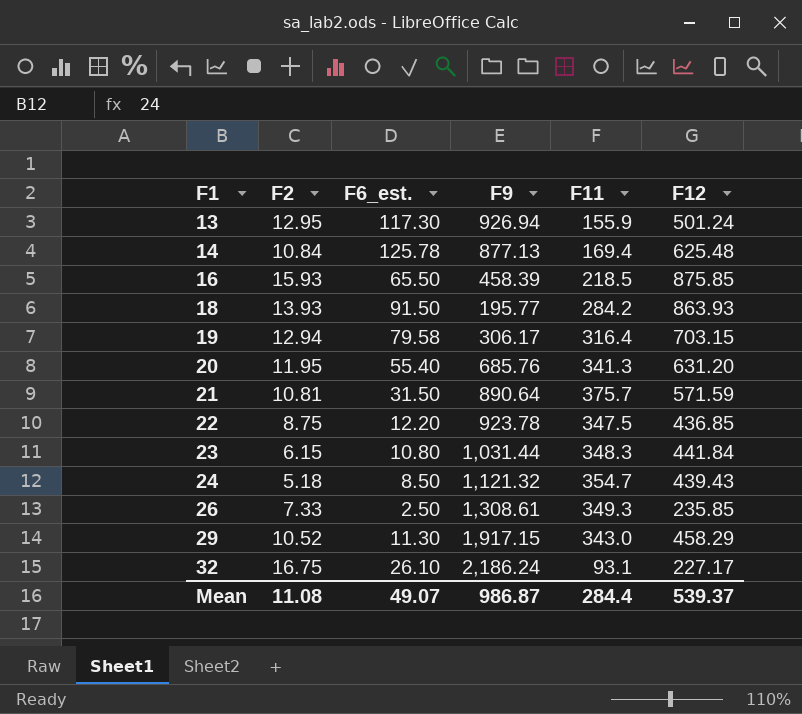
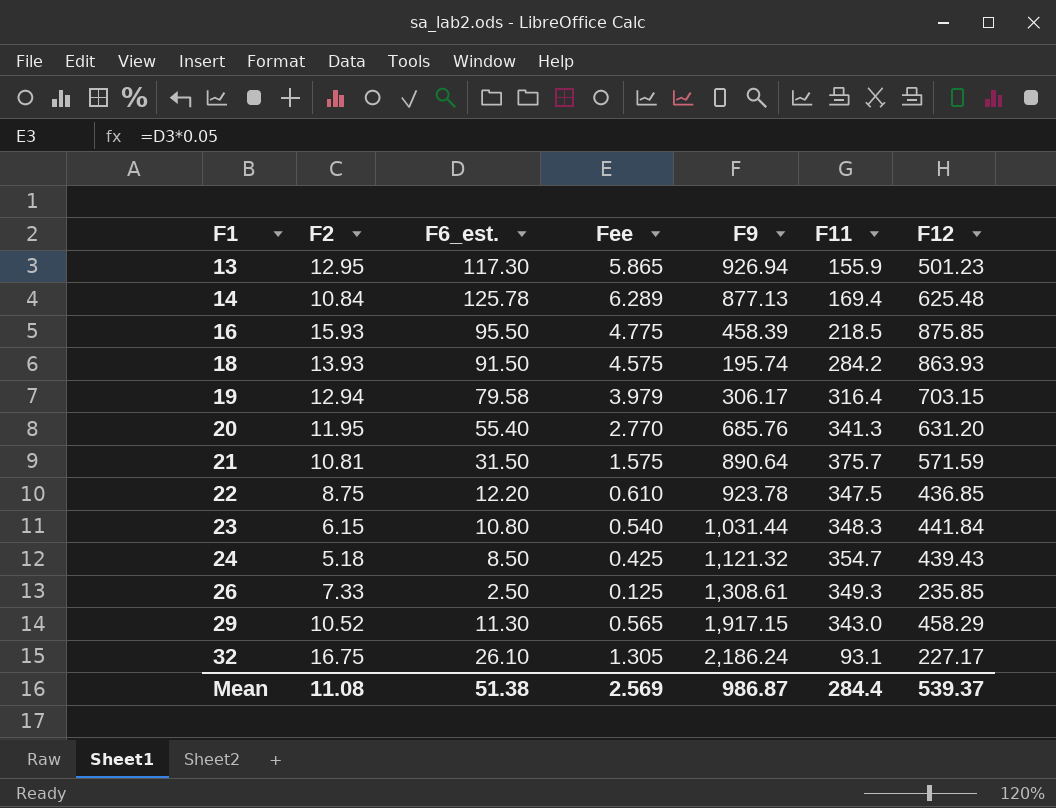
column Fee | formula: none -> [F6_est.] * 0.05
13 | F12: 501.24 -> 501.23
16 | F6_est.: 65.50 -> 95.50
18 | F9: 195.77 -> 195.74
Mean | F6_est.: 49.07 -> 51.38

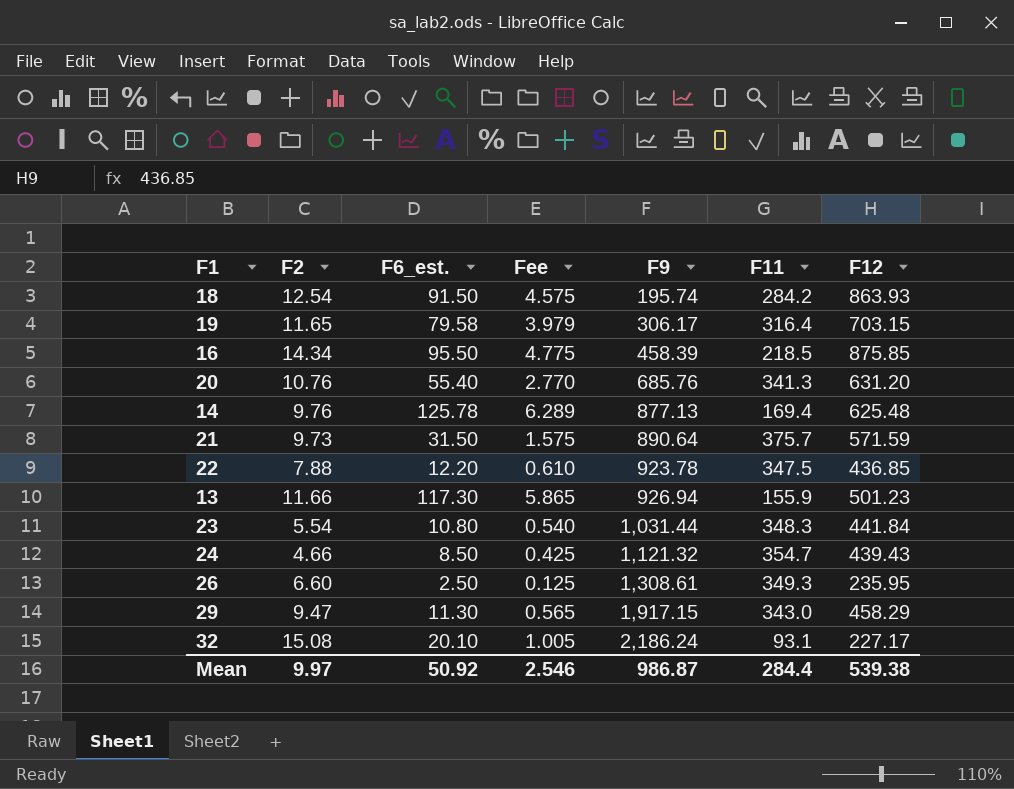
row order: F1 ascending -> F9 ascending
18 | F2: 13.93 -> 12.54
19 | F2: 12.94 -> 11.65
16 | F2: 15.93 -> 14.34
20 | F2: 11.95 -> 10.76
14 | F2: 10.84 -> 9.76
21 | F2: 10.81 -> 9.73
22 | F2: 8.75 -> 7.88
13 | F2: 12.95 -> 11.66
23 | F2: 6.15 -> 5.54
24 | F2: 5.18 -> 4.66
26 | F2: 7.33 -> 6.60
26 | F12: 235.85 -> 235.95
29 | F2: 10.52 -> 9.47
32 | F2: 16.75 -> 15.08
32 | F6_est.: 26.10 -> 20.10
32 | Fee: 1.305 -> 1.005
Mean | F2: 11.08 -> 9.97
Mean | F6_est.: 51.38 -> 50.92
Mean | Fee: 2.569 -> 2.546
Mean | F12: 539.37 -> 539.38

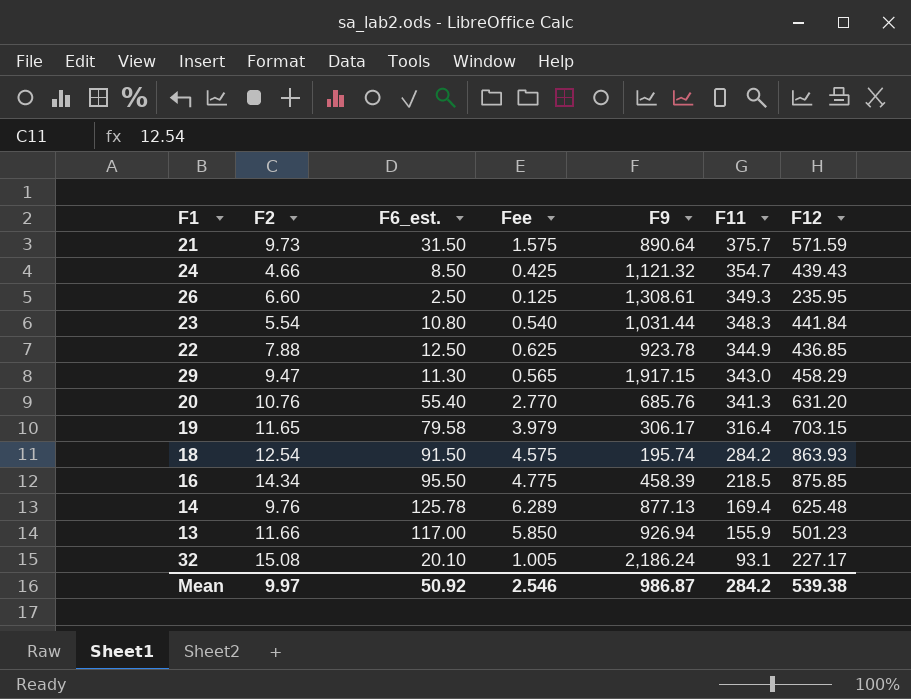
row order: F9 ascending -> F11 descending
22 | F6_est.: 12.20 -> 12.50
22 | Fee: 0.610 -> 0.625
22 | F11: 347.5 -> 344.9
13 | F6_est.: 117.30 -> 117.00
13 | Fee: 5.865 -> 5.850
Mean | F11: 284.4 -> 284.2

